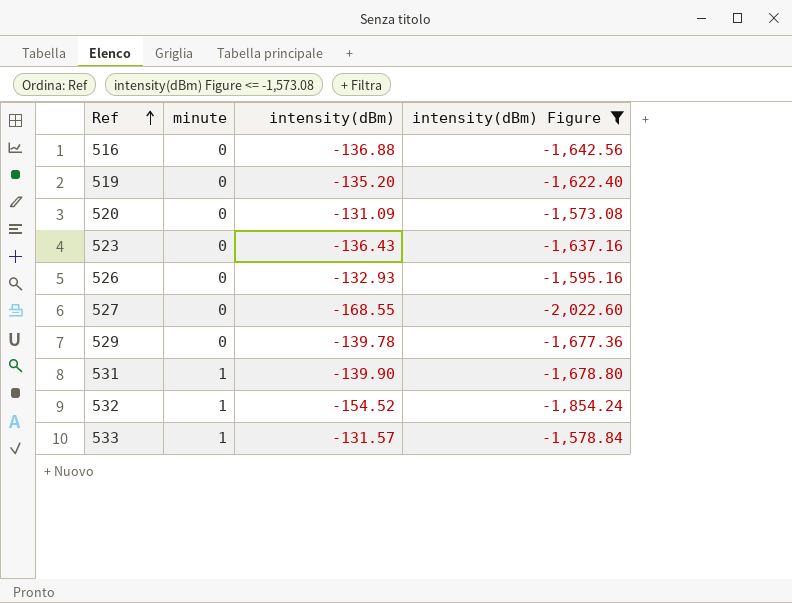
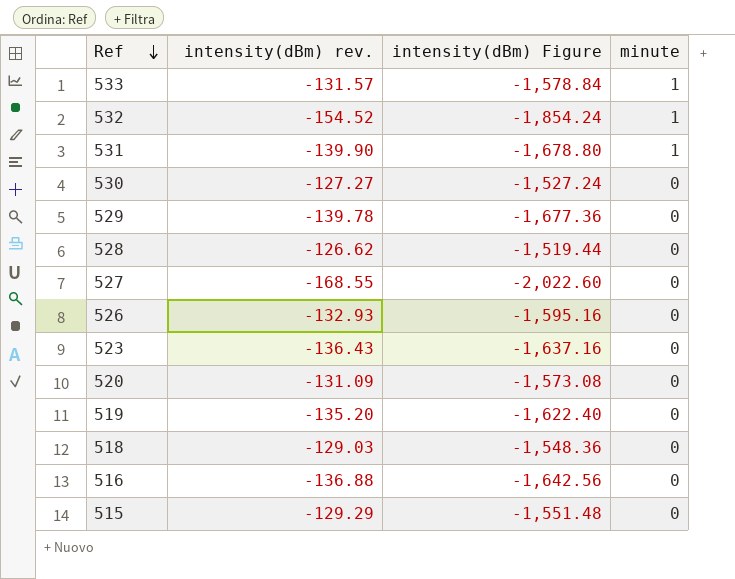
filter: intensity(dBm) Figure <= -1,573.08 -> none
row order: Ref ascending -> Ref descending
column name: intensity(dBm) -> intensity(dBm) rev.
column minute | position: 2 -> 4

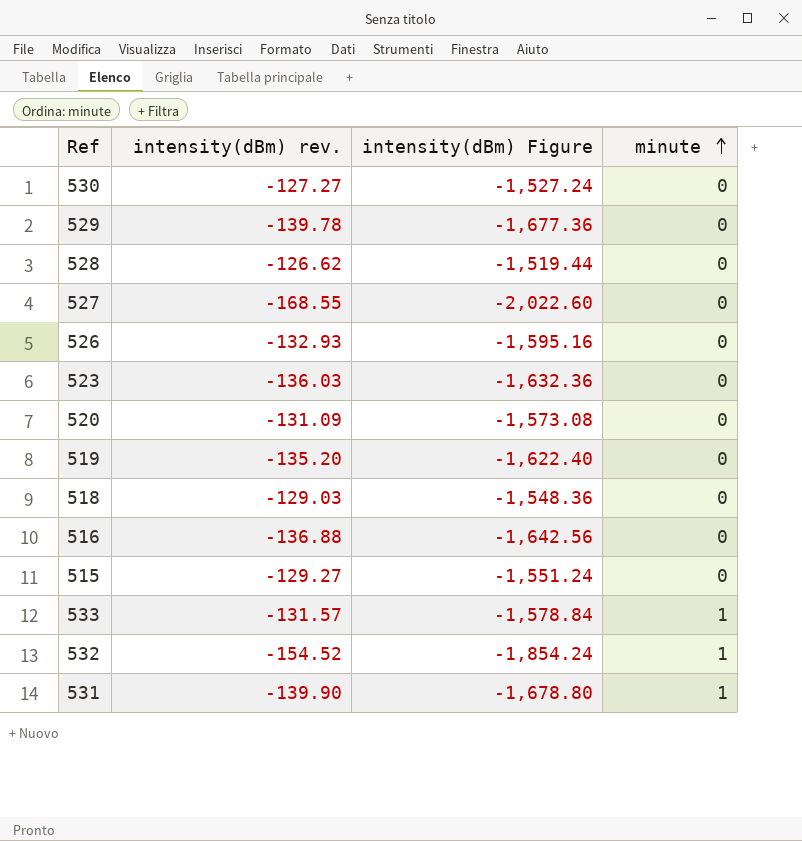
row order: Ref descending -> minute ascending
523 | intensity(dBm) rev.: -136.43 -> -136.03
523 | intensity(dBm) Figure: -1,637.16 -> -1,632.36
515 | intensity(dBm) rev.: -129.29 -> -129.27
515 | intensity(dBm) Figure: -1,551.48 -> -1,551.24

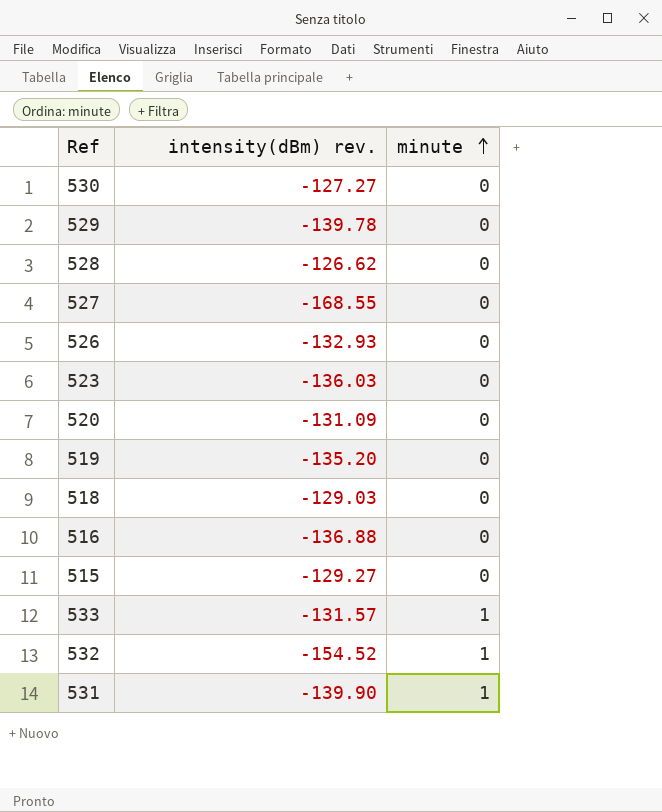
column intensity(dBm) Figure | formula: [intensity(dBm) rev.] * 12 -> none

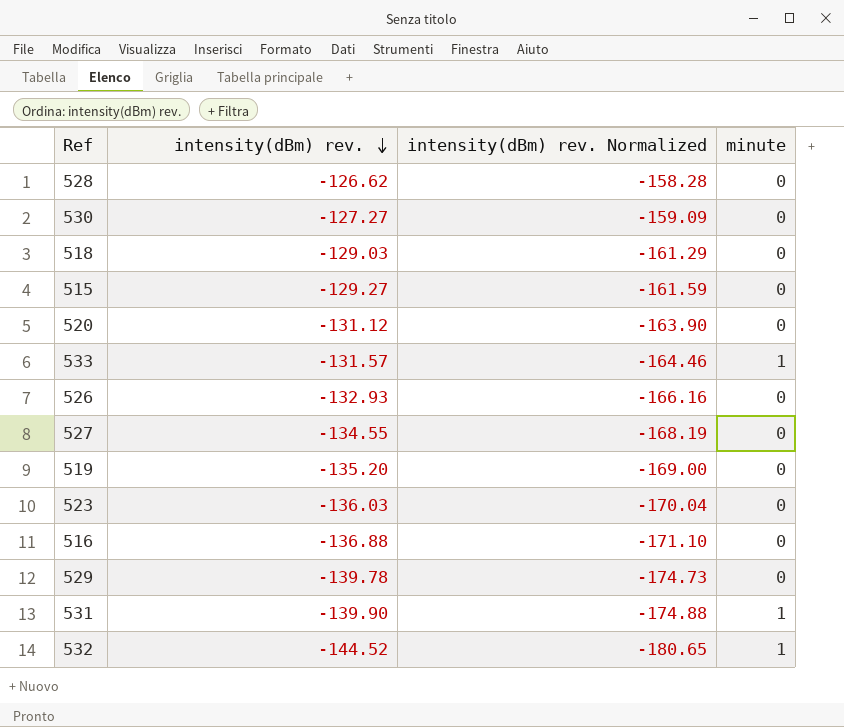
row order: minute ascending -> intensity(dBm) rev. descending
column intensity(dBm) rev. Normalized | formula: none -> [intensity(dBm) rev.] * 1.25
520 | intensity(dBm) rev.: -131.09 -> -131.12
527 | intensity(dBm) rev.: -168.55 -> -134.55
532 | intensity(dBm) rev.: -154.52 -> -144.52

